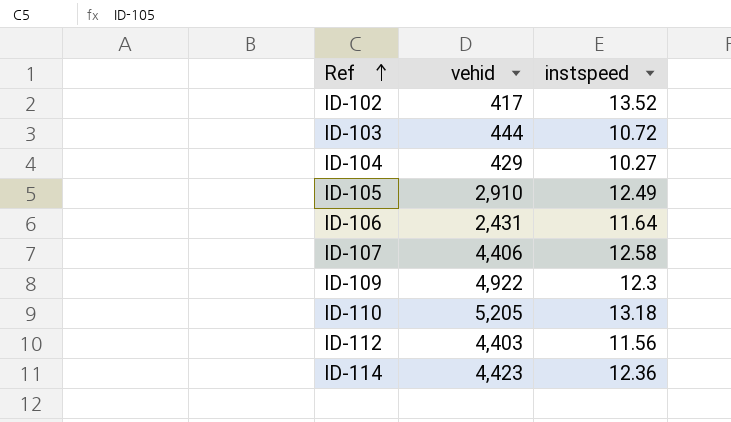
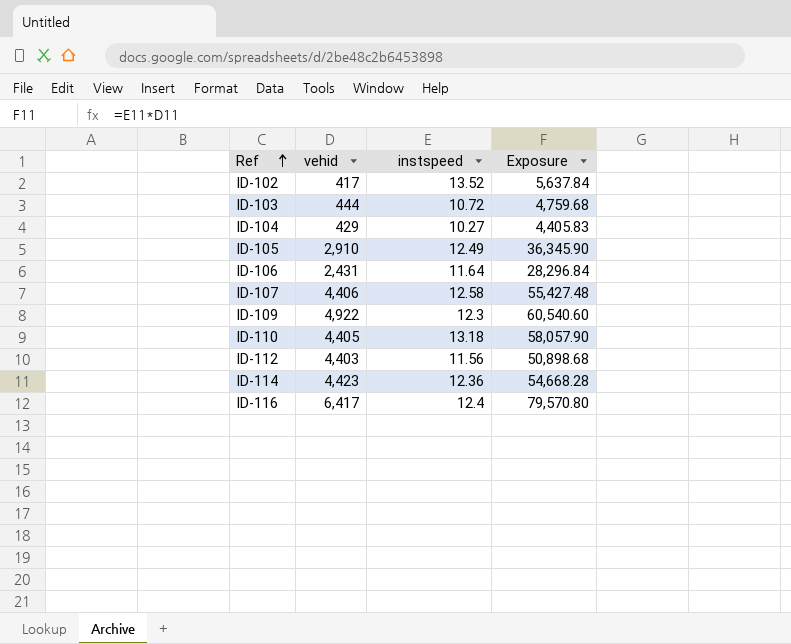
column Exposure | formula: none -> [vehid] * [instspeed]
ID-110 | vehid: 5,205 -> 4,405
row ID-116: none -> 6,417 | 12.4 | 79,570.80

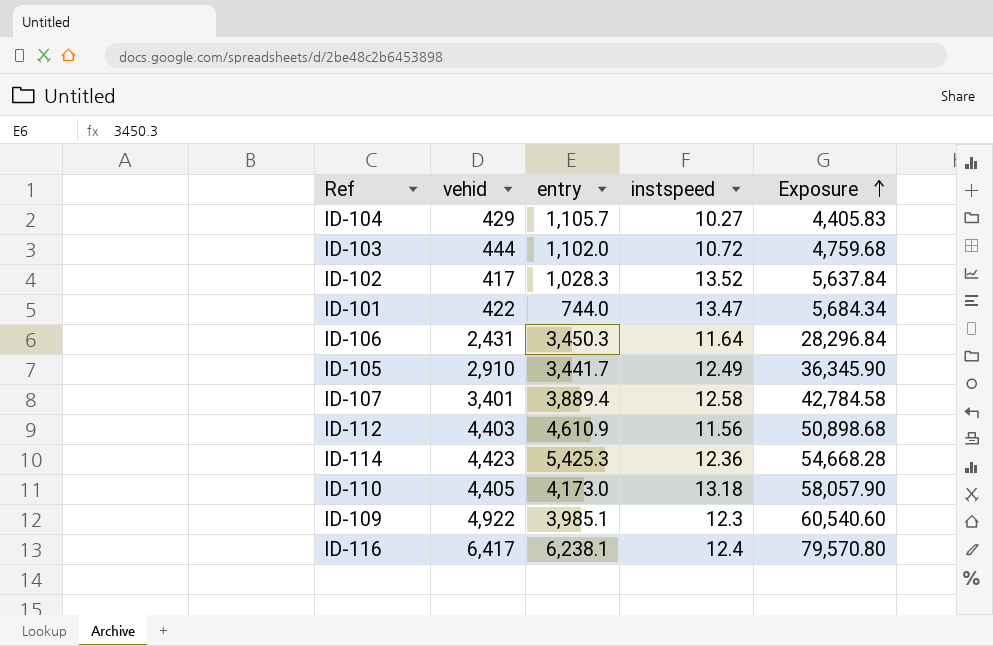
row order: Ref ascending -> Exposure ascending
column entry | position: none -> 3
row ID-101: none -> 422 | 744.0 | 13.47 | 5,684.34
ID-107 | vehid: 4,406 -> 3,401
ID-107 | Exposure: 55,427.48 -> 42,784.58

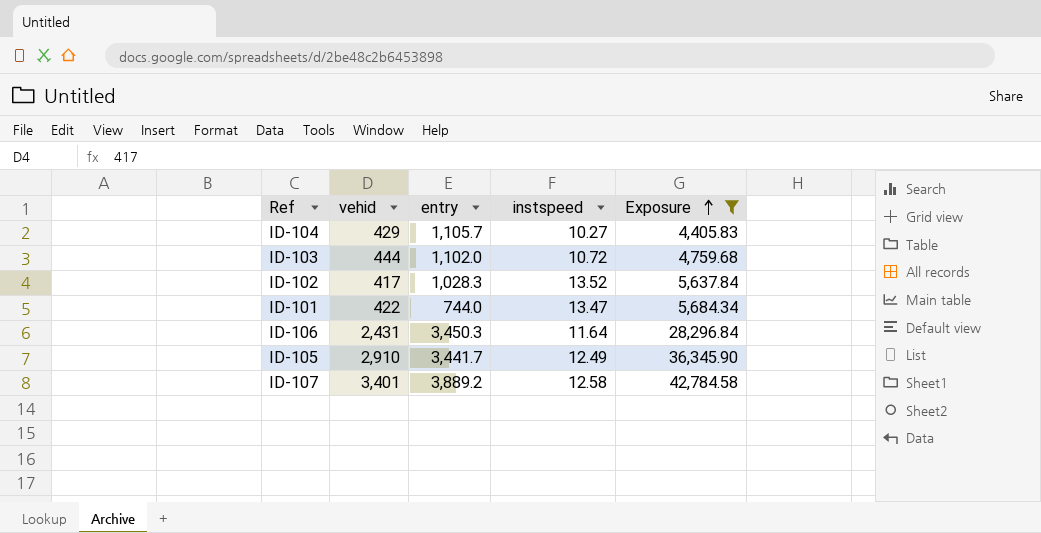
filter: none -> Exposure <= 42,784.58
ID-107 | entry: 3,889.4 -> 3,889.2

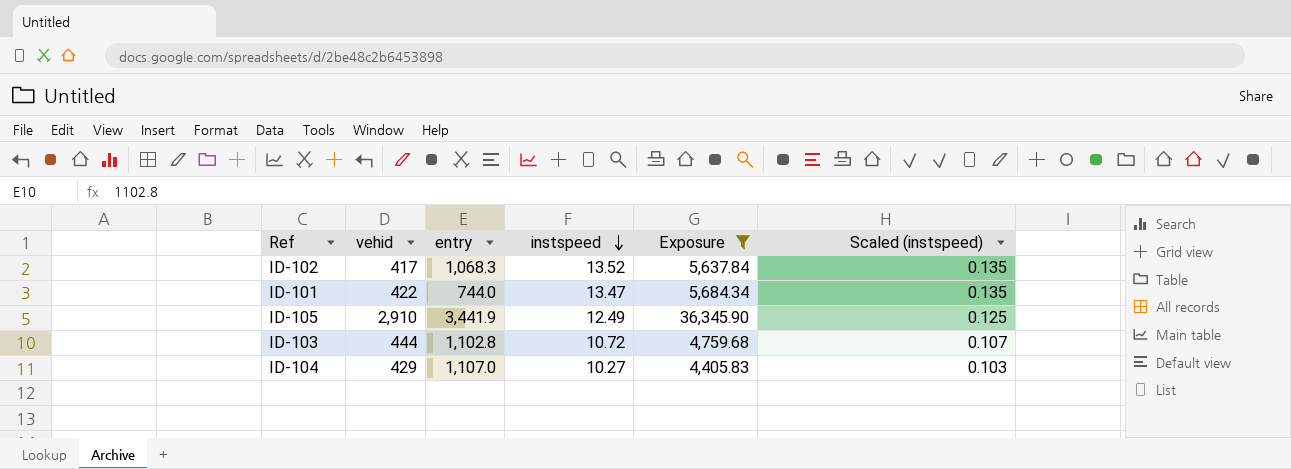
row order: Exposure ascending -> instspeed descending
column Scaled (instspeed) | formula: none -> [instspeed] * 0.01
row ID-106: 2,431 | 3,450.3 | 11.64 | 28,296.84 -> none
row ID-107: 3,401 | 3,889.2 | 12.58 | 42,784.58 -> none
ID-102 | entry: 1,028.3 -> 1,068.3
ID-105 | entry: 3,441.7 -> 3,441.9
ID-103 | entry: 1,102.0 -> 1,102.8
ID-104 | entry: 1,105.7 -> 1,107.0

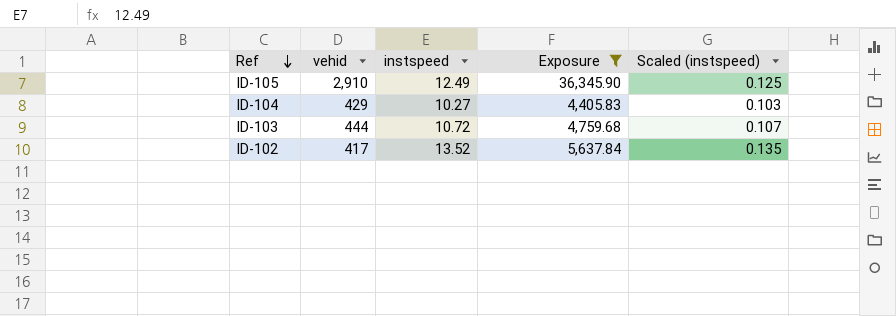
row order: instspeed descending -> Ref descending
column entry | position: 3 -> none
row ID-101: 422 | 744.0 | 13.47 | 5,684.34 | 0.135 -> none

